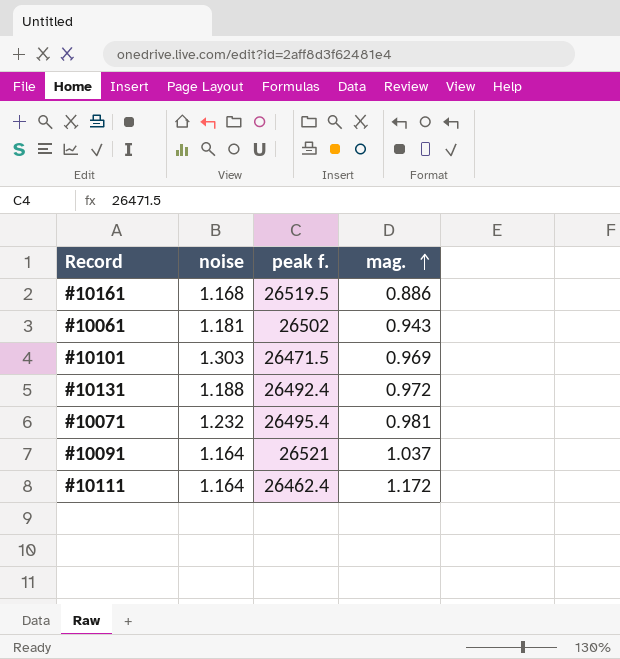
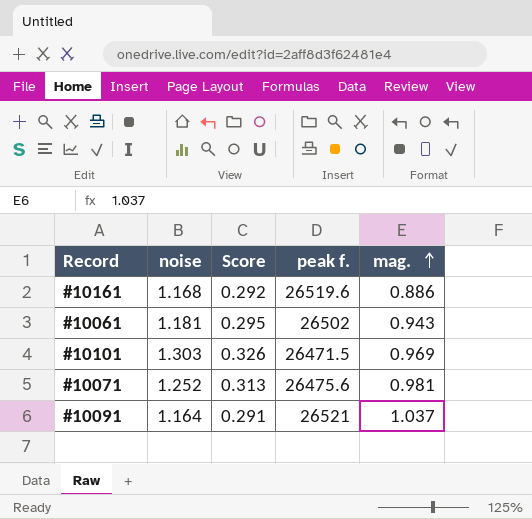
column Score | formula: none -> [noise] * 0.25
row #10131: 1.188 | 26492.4 | 0.972 -> none
row #10111: 1.164 | 26462.4 | 1.172 -> none
#10161 | peak f.: 26519.5 -> 26519.6
#10071 | noise: 1.232 -> 1.252
#10071 | peak f.: 26495.4 -> 26475.6

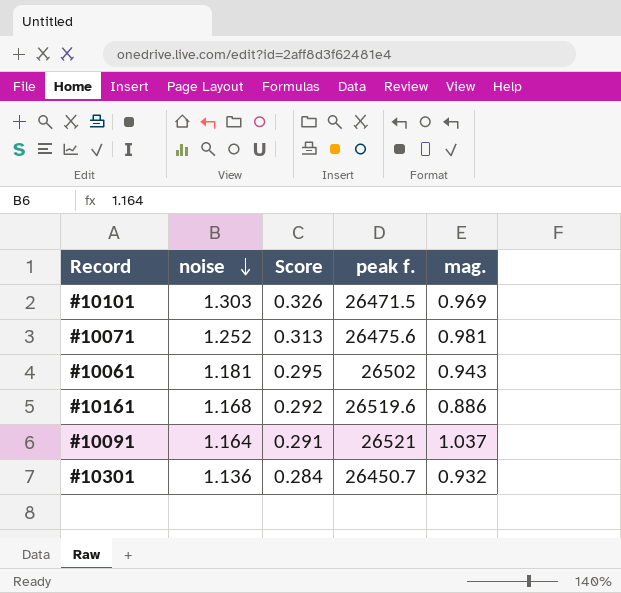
row order: mag. ascending -> noise descending
row #10301: none -> 1.136 | 0.284 | 26450.7 | 0.932

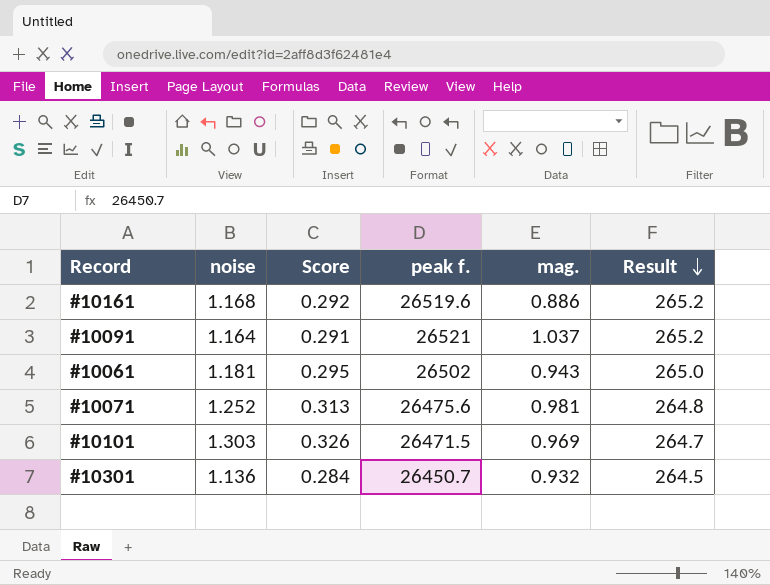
row order: noise descending -> Result descending
column Result | formula: none -> [peak f.] * 0.01

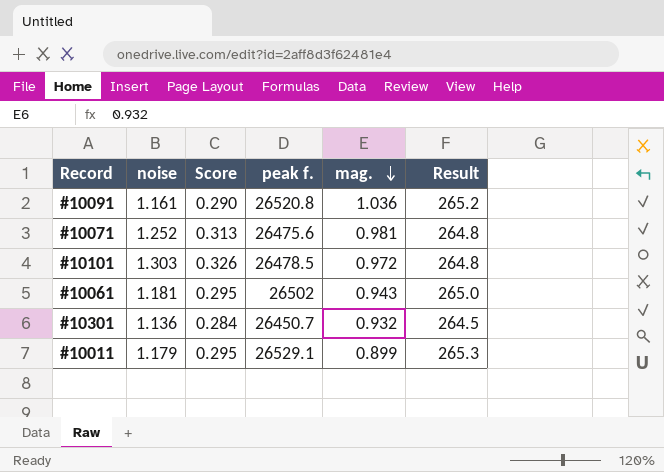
row order: Result descending -> mag. descending
row #10161: 1.168 | 0.292 | 26519.6 | 0.886 | 265.2 -> none
#10091 | noise: 1.164 -> 1.161
#10091 | Score: 0.291 -> 0.290
#10091 | peak f.: 26521 -> 26520.8
#10091 | mag.: 1.037 -> 1.036
#10101 | peak f.: 26471.5 -> 26478.5
#10101 | mag.: 0.969 -> 0.972
#10101 | Result: 264.7 -> 264.8
row #10011: none -> 1.179 | 0.295 | 26529.1 | 0.899 | 265.3

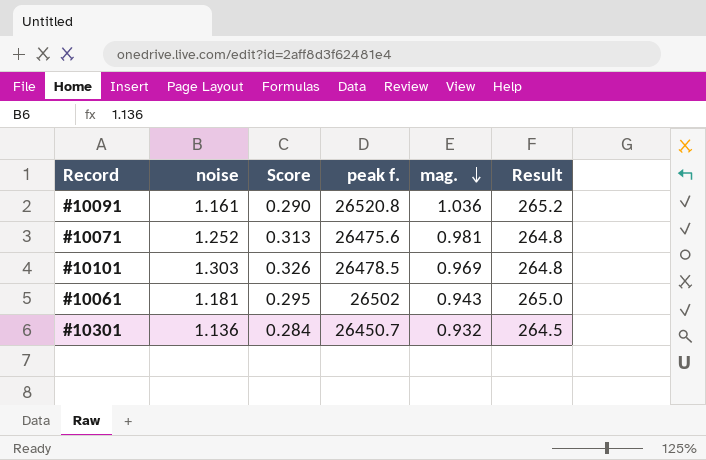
row #10011: 1.179 | 0.295 | 26529.1 | 0.899 | 265.3 -> none
#10101 | mag.: 0.972 -> 0.969

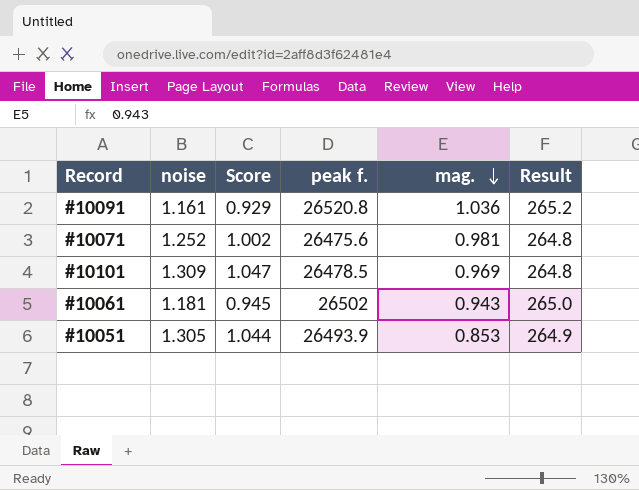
column Score | formula: [noise] * 0.25 -> [noise] * 0.8
row #10301: 1.136 | 0.284 | 26450.7 | 0.932 | 264.5 -> none
#10101 | noise: 1.303 -> 1.309
row #10051: none -> 1.305 | 1.044 | 26493.9 | 0.853 | 264.9

